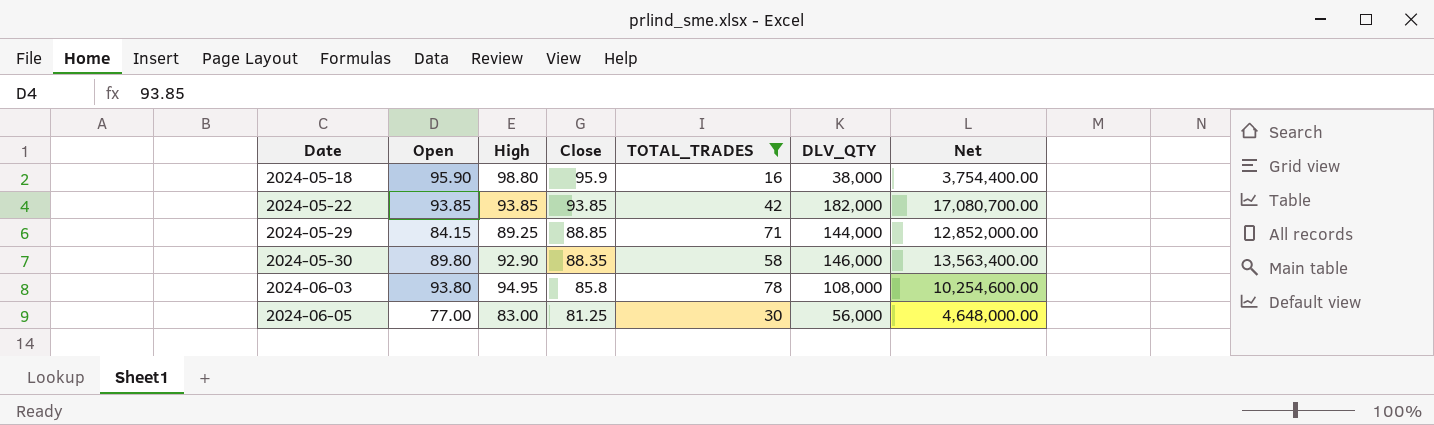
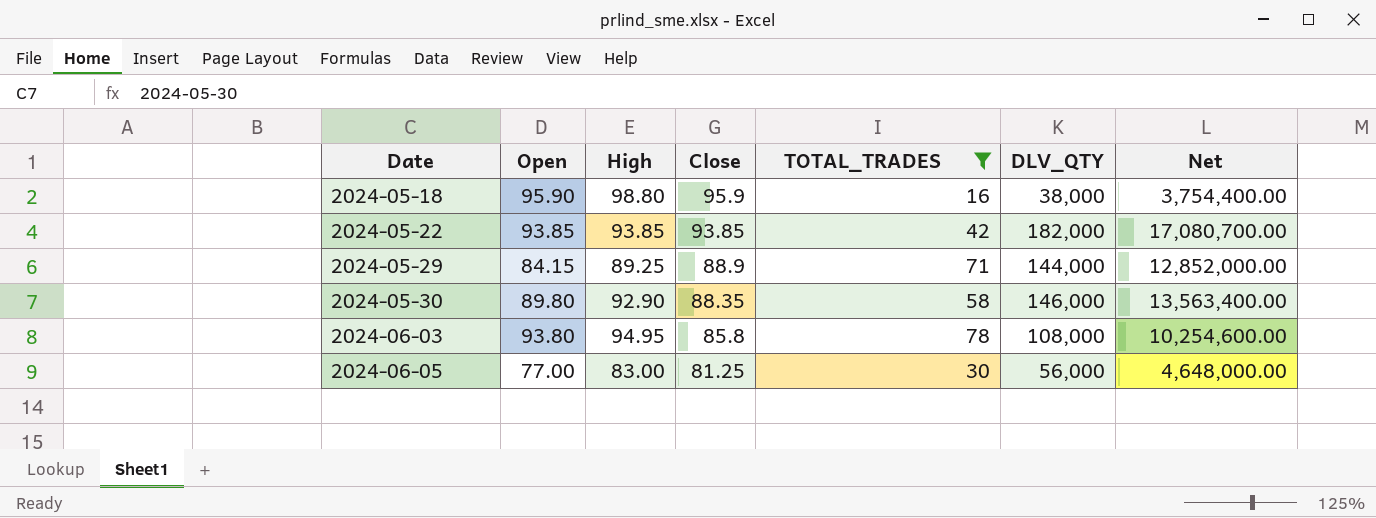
2024-05-29 | Close: 88.85 -> 88.9

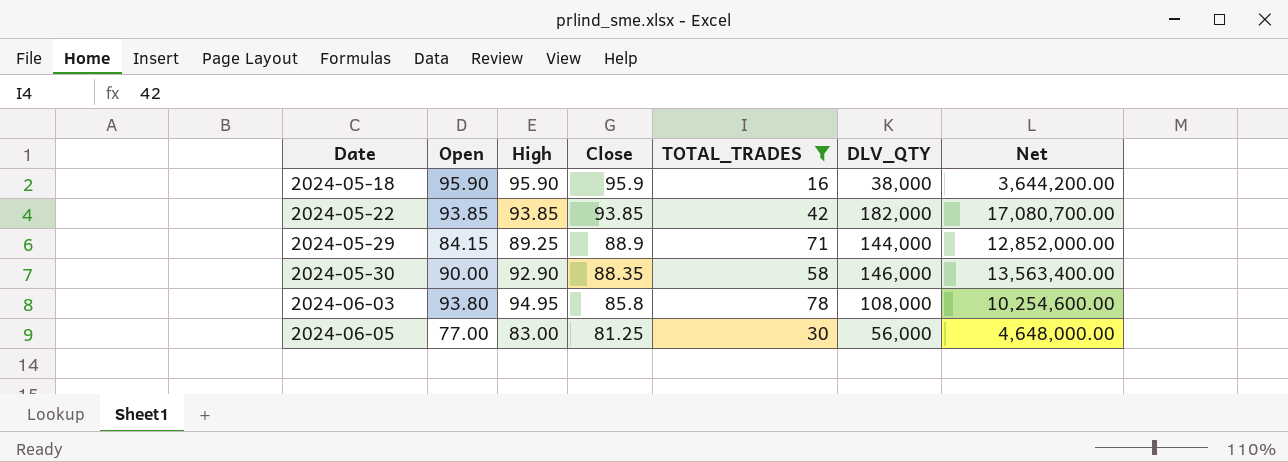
2024-05-18 | High: 98.80 -> 95.90
2024-05-18 | Net: 3,754,400.00 -> 3,644,200.00
2024-05-30 | Open: 89.80 -> 90.00

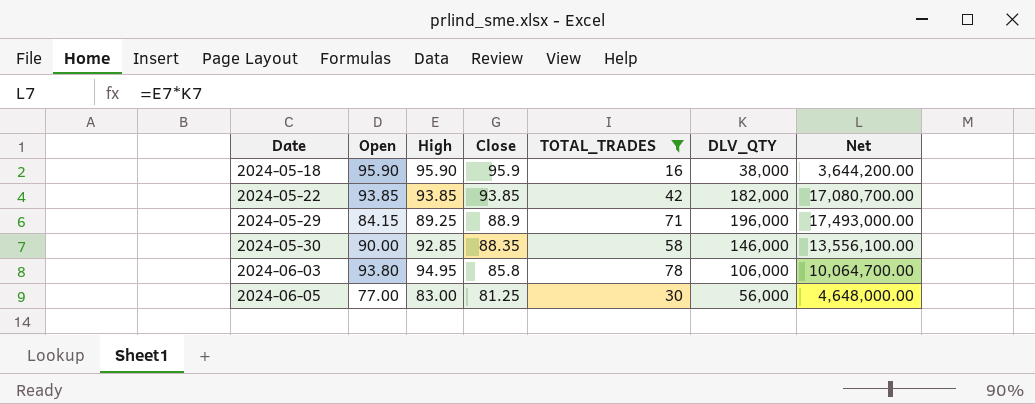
2024-05-29 | DLV_QTY: 144,000 -> 196,000
2024-05-29 | Net: 12,852,000.00 -> 17,493,000.00
2024-05-30 | High: 92.90 -> 92.85
2024-05-30 | Net: 13,563,400.00 -> 13,556,100.00
2024-06-03 | DLV_QTY: 108,000 -> 106,000
2024-06-03 | Net: 10,254,600.00 -> 10,064,700.00

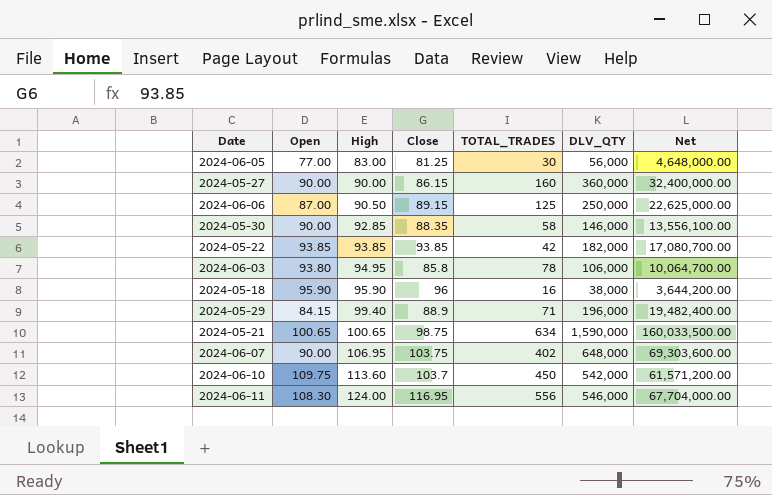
filter: TOTAL_TRADES <= 78 -> none
row order: Date ascending -> High ascending
2024-05-18 | Close: 95.9 -> 96
2024-05-29 | High: 89.25 -> 99.40
2024-05-29 | Net: 17,493,000.00 -> 19,482,400.00

